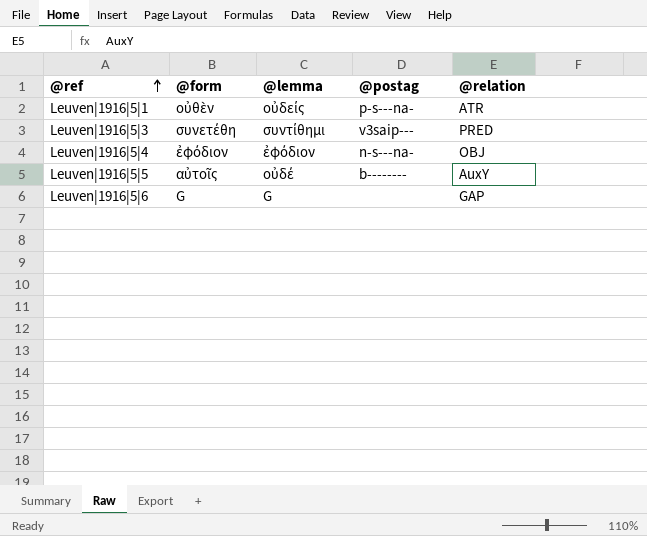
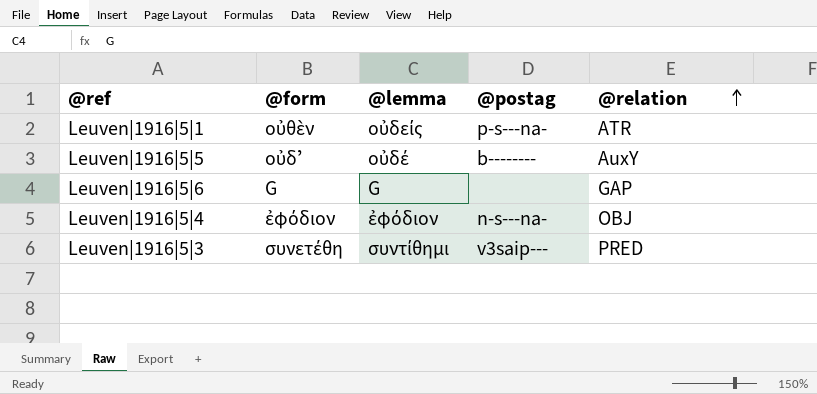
row order: @ref ascending -> @relation ascending
Leuven|1916|5|5 | @form: αὐτοῖς -> οὐδʼ

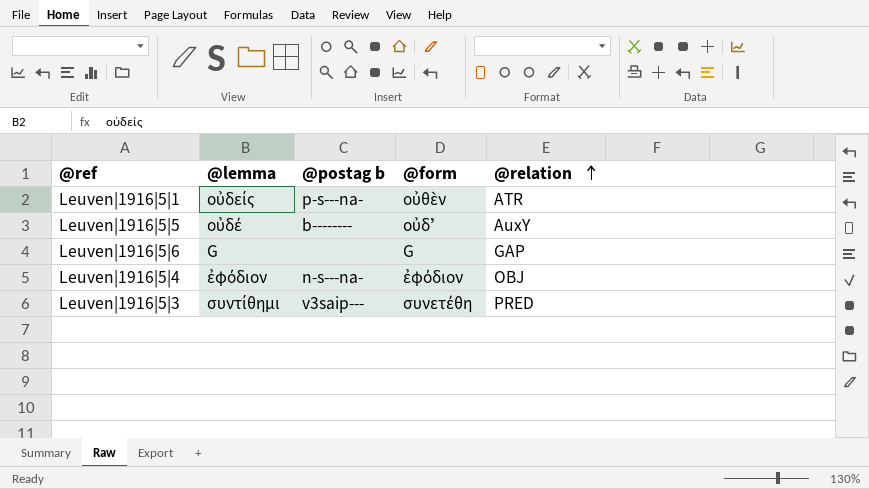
column name: @postag -> @postag b
column @form | position: 2 -> 4

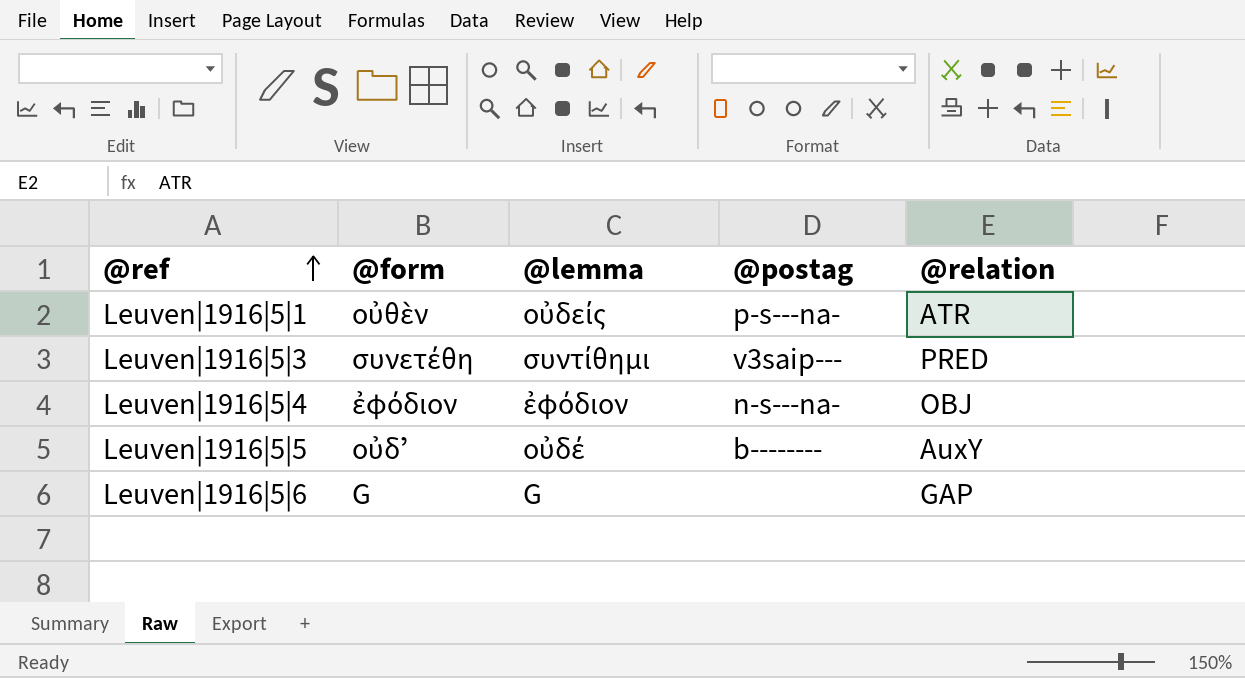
row order: @relation ascending -> @ref ascending
column @form | position: 4 -> 2
column name: @postag b -> @postag

